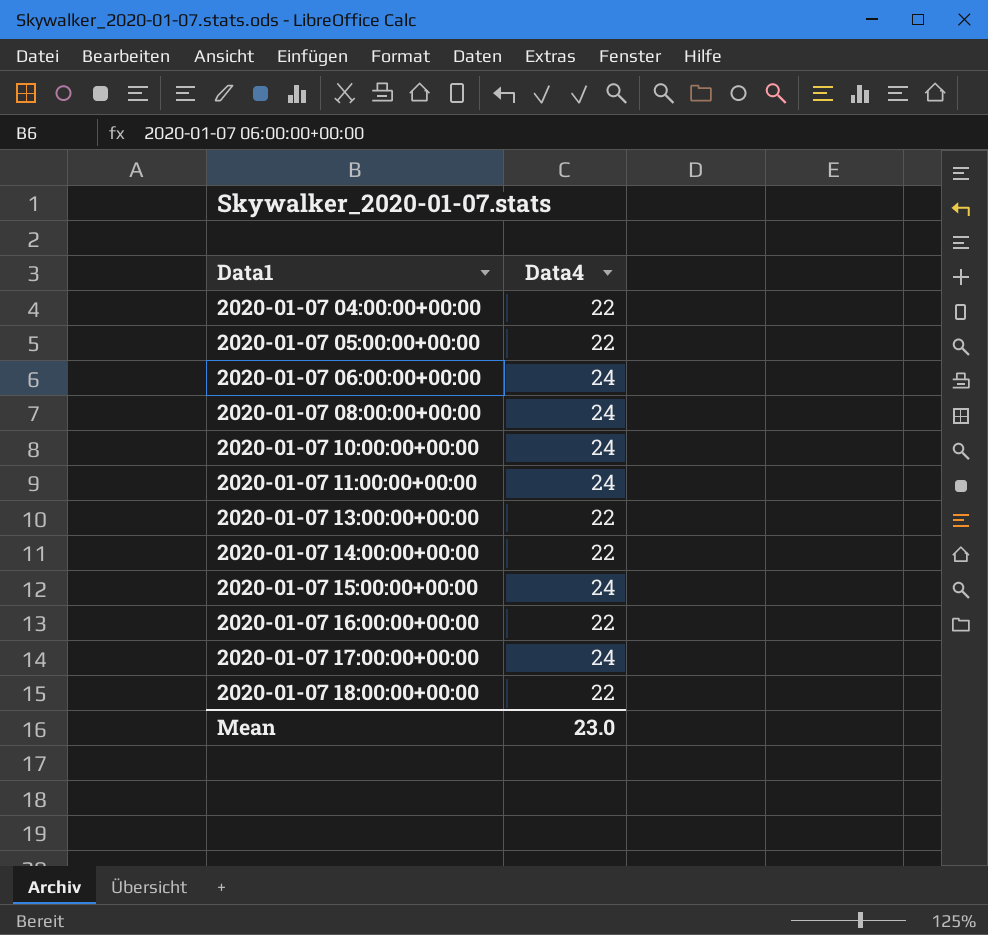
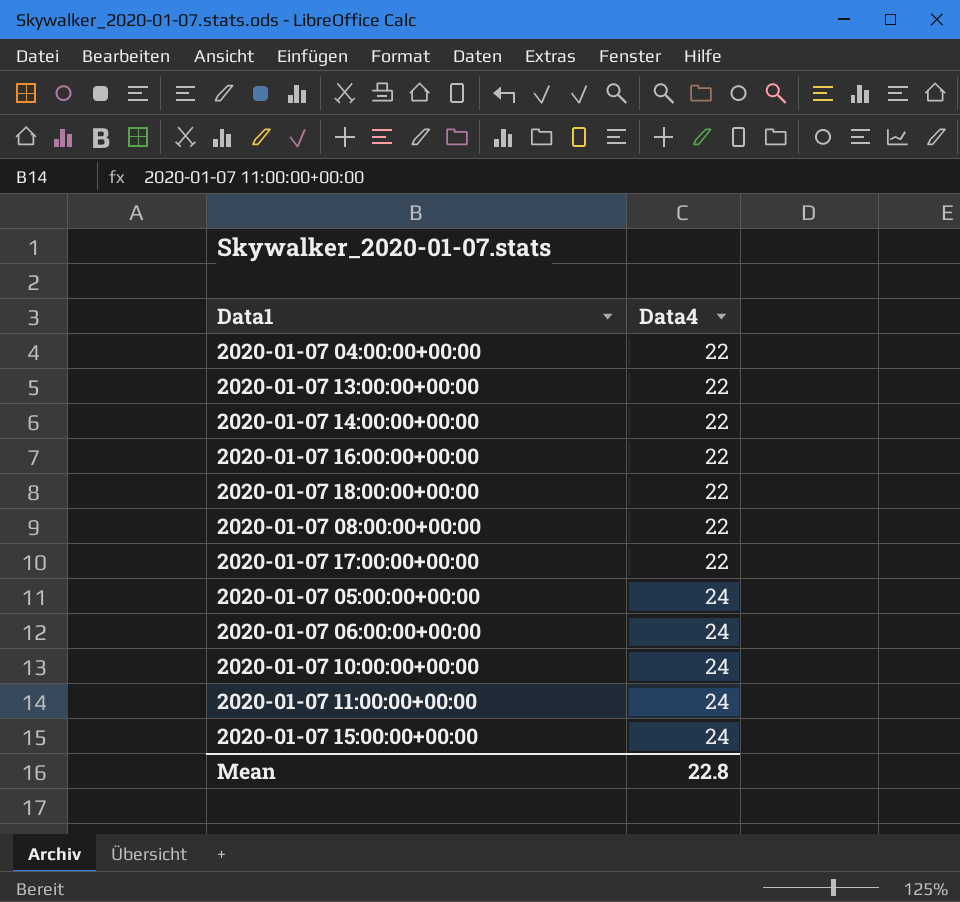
row order: Data1 ascending -> Data4 ascending
2020-01-07 08:00:00+00:00 | Data4: 24 -> 22
2020-01-07 17:00:00+00:00 | Data4: 24 -> 22
2020-01-07 05:00:00+00:00 | Data4: 22 -> 24
Mean | Data4: 23.0 -> 22.8

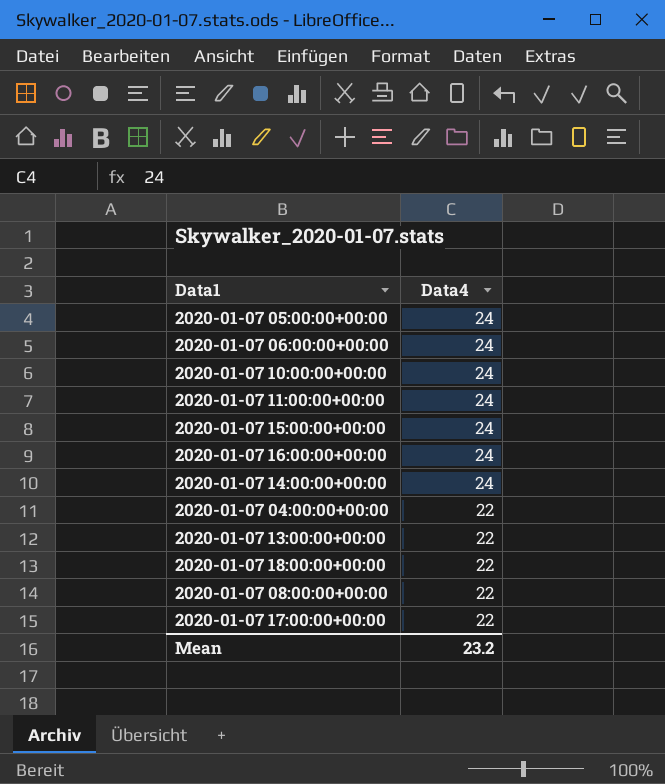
row order: Data4 ascending -> Data4 descending
2020-01-07 16:00:00+00:00 | Data4: 22 -> 24
2020-01-07 14:00:00+00:00 | Data4: 22 -> 24
Mean | Data4: 22.8 -> 23.2

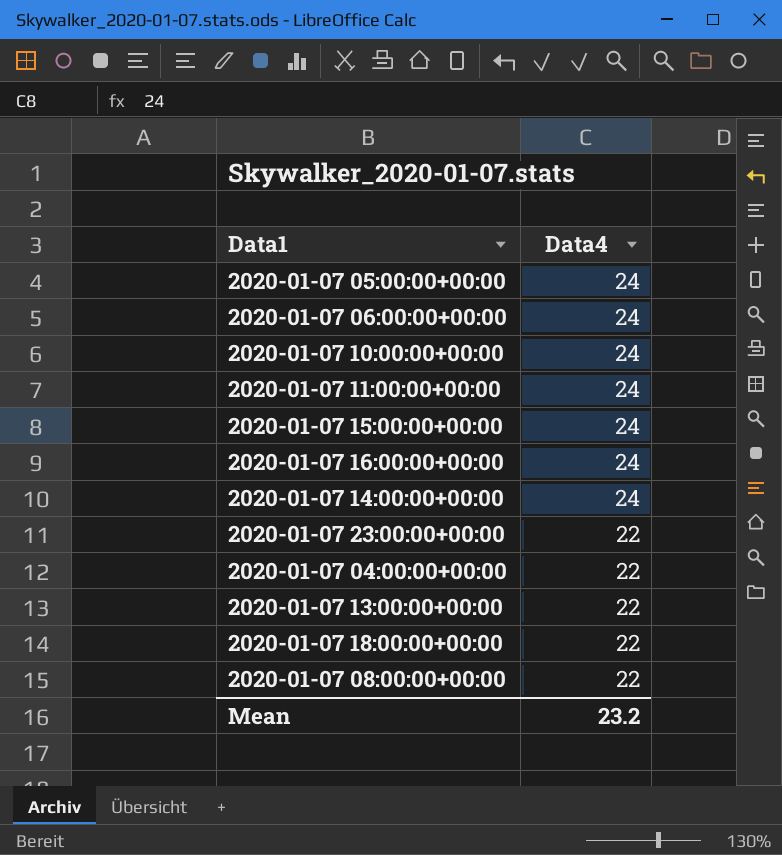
row 2020-01-07 17:00:00+00:00: 22 -> none
row 2020-01-07 23:00:00+00:00: none -> 22

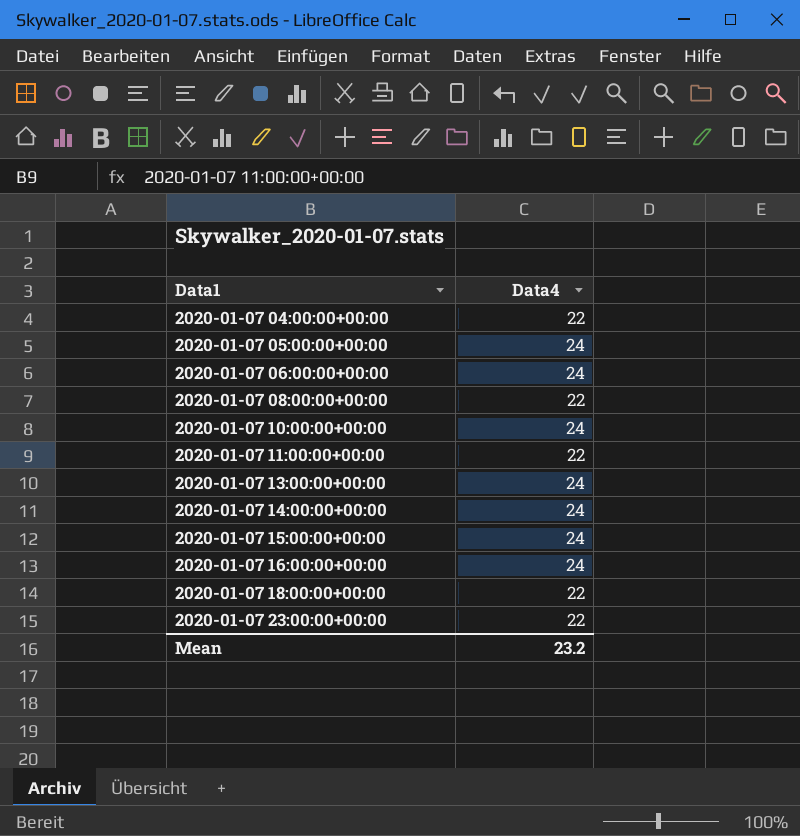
row order: Data4 descending -> Data1 ascending
2020-01-07 11:00:00+00:00 | Data4: 24 -> 22
2020-01-07 13:00:00+00:00 | Data4: 22 -> 24

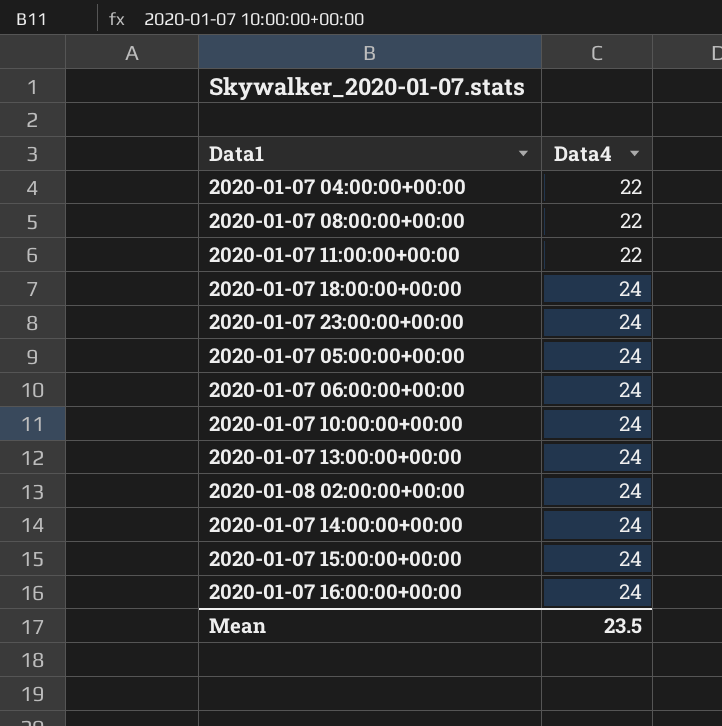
row order: Data1 ascending -> Data4 ascending
2020-01-07 18:00:00+00:00 | Data4: 22 -> 24
2020-01-07 23:00:00+00:00 | Data4: 22 -> 24
row 2020-01-08 02:00:00+00:00: none -> 24
Mean | Data4: 23.2 -> 23.5

